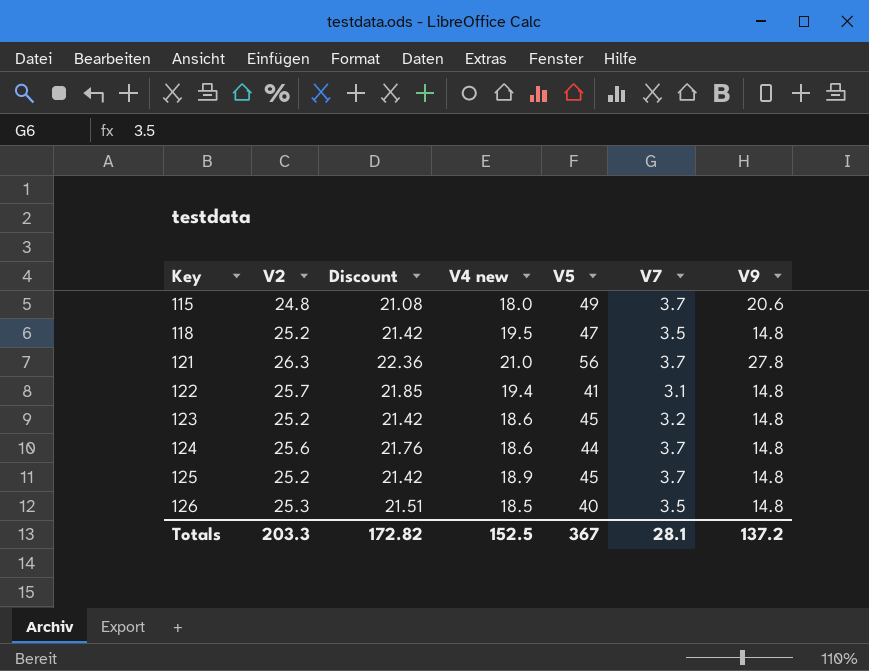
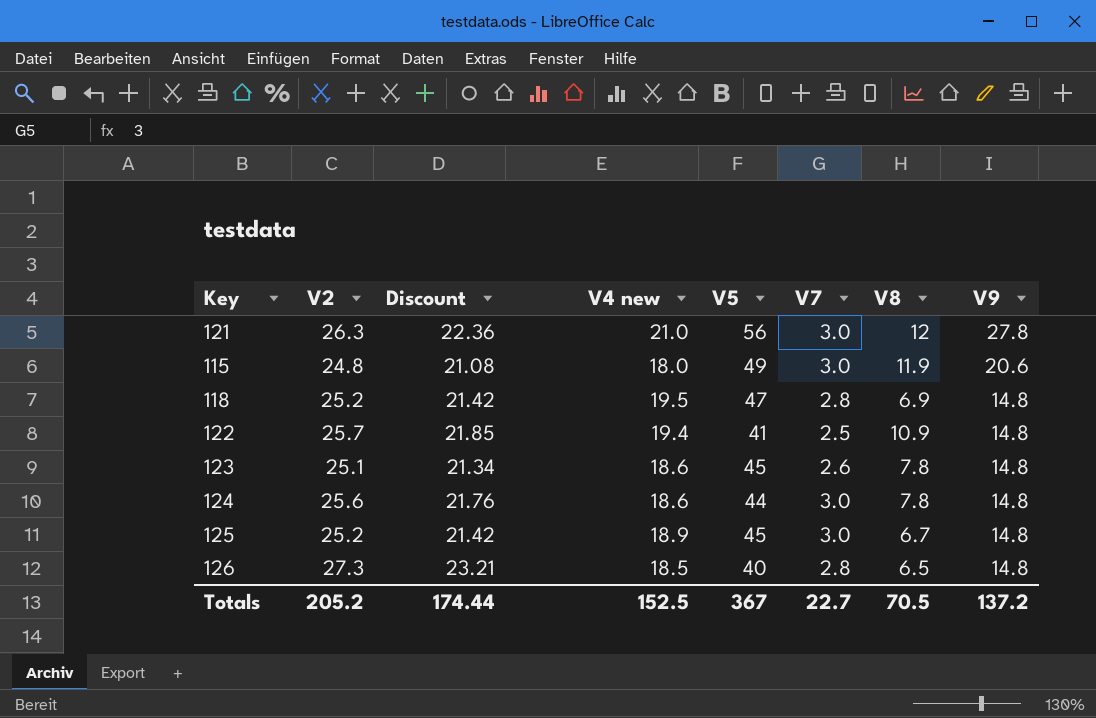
row order: Key ascending -> V9 descending
column V8 | position: none -> 7
121 | V7: 3.7 -> 3.0
115 | V7: 3.7 -> 3.0
118 | V7: 3.5 -> 2.8
122 | V7: 3.1 -> 2.5
123 | V2: 25.2 -> 25.1
123 | Discount: 21.42 -> 21.34
123 | V7: 3.2 -> 2.6
124 | V7: 3.7 -> 3.0
125 | V7: 3.7 -> 3.0
126 | V2: 25.3 -> 27.3
126 | Discount: 21.51 -> 23.21
126 | V7: 3.5 -> 2.8
Totals | V2: 203.3 -> 205.2
Totals | Discount: 172.82 -> 174.44
Totals | V7: 28.1 -> 22.7

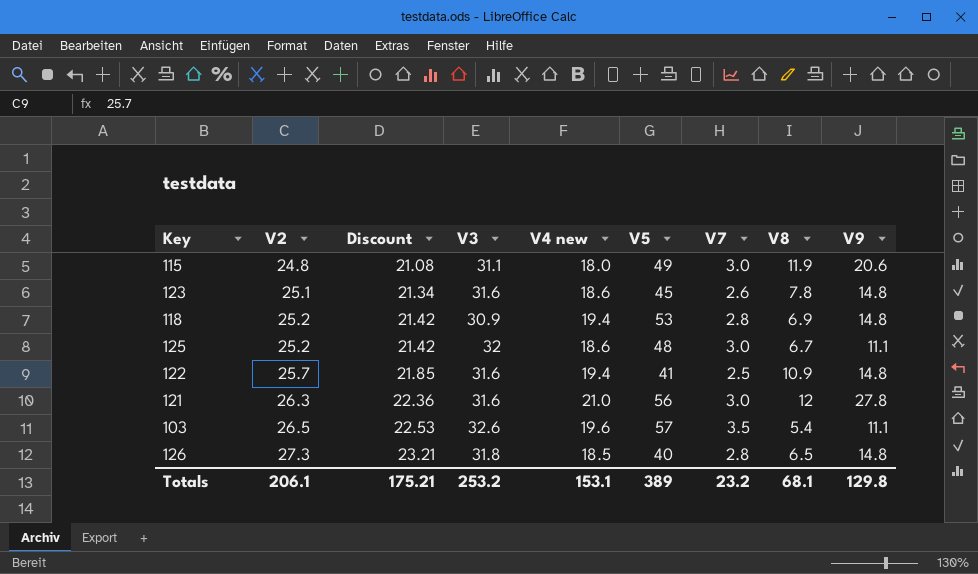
row order: V9 descending -> V2 ascending
column V3 | position: none -> 4
row 124: 25.6 | 21.76 | 18.6 | 44 | 3.0 | 7.8 | 14.8 -> none
118 | V4 new: 19.5 -> 19.4
118 | V5: 47 -> 53
125 | V4 new: 18.9 -> 18.6
125 | V5: 45 -> 48
125 | V9: 14.8 -> 11.1
row 103: none -> 26.5 | 22.53 | 32.6 | 19.6 | 57 | 3.5 | 5.4 | 11.1
Totals | V2: 205.2 -> 206.1
Totals | Discount: 174.44 -> 175.21
Totals | V4 new: 152.5 -> 153.1
Totals | V5: 367 -> 389
Totals | V7: 22.7 -> 23.2
Totals | V8: 70.5 -> 68.1
Totals | V9: 137.2 -> 129.8

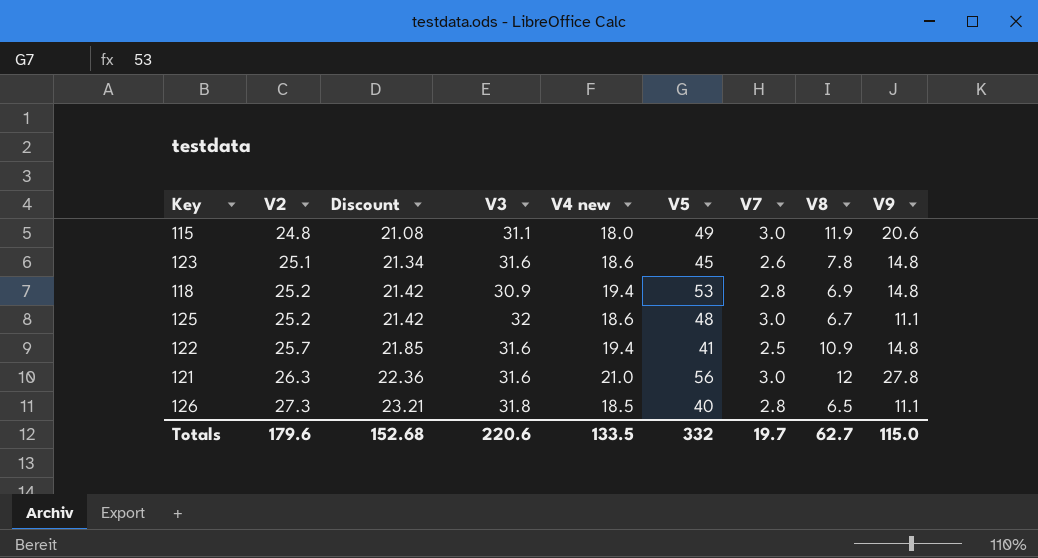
row 103: 26.5 | 22.53 | 32.6 | 19.6 | 57 | 3.5 | 5.4 | 11.1 -> none
126 | V9: 14.8 -> 11.1
Totals | V2: 206.1 -> 179.6
Totals | Discount: 175.21 -> 152.68
Totals | V3: 253.2 -> 220.6
Totals | V4 new: 153.1 -> 133.5
Totals | V5: 389 -> 332
Totals | V7: 23.2 -> 19.7
Totals | V8: 68.1 -> 62.7
Totals | V9: 129.8 -> 115.0

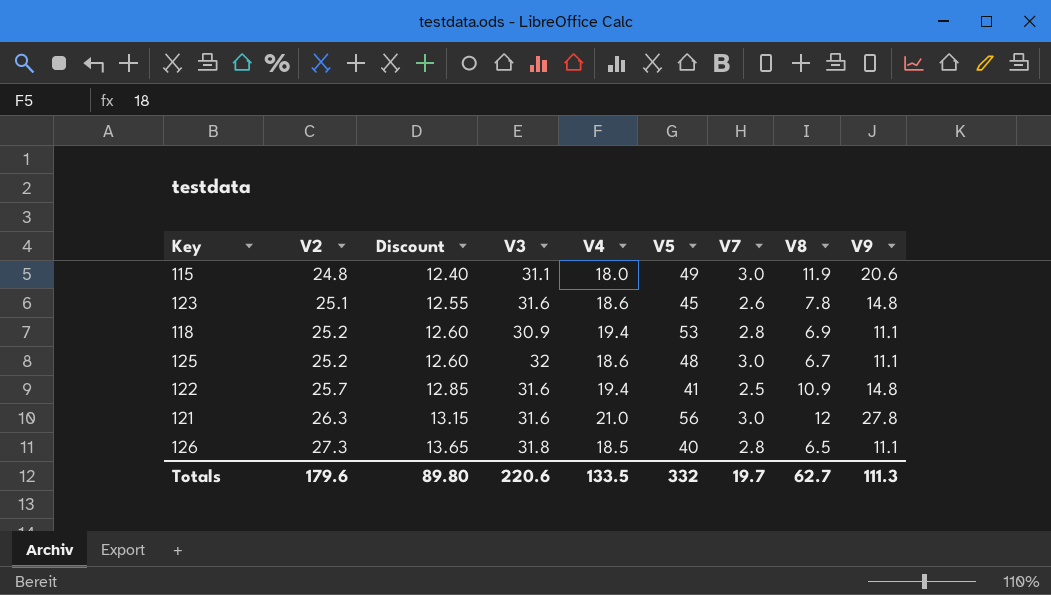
column Discount | formula: [V2] * 0.85 -> [V2] * 0.5
column name: V4 new -> V4
118 | V9: 14.8 -> 11.1
Totals | Discount: 152.68 -> 89.80
Totals | V9: 115.0 -> 111.3

